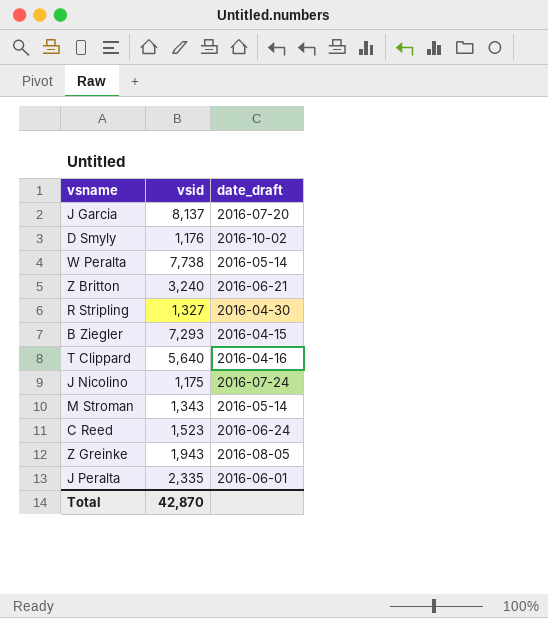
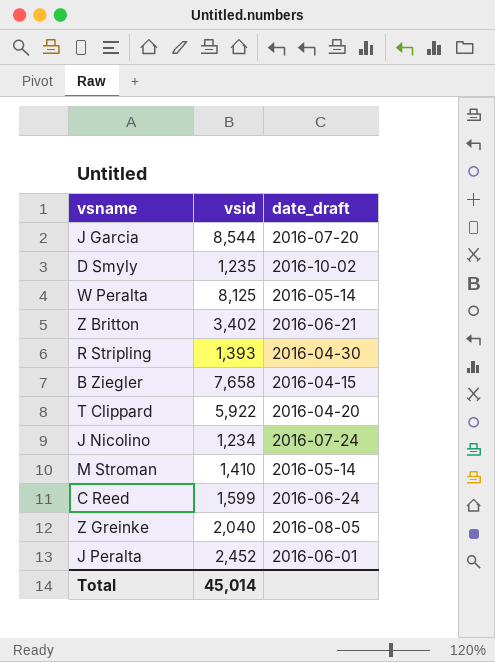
J Garcia | vsid: 8,137 -> 8,544
D Smyly | vsid: 1,176 -> 1,235
W Peralta | vsid: 7,738 -> 8,125
Z Britton | vsid: 3,240 -> 3,402
R Stripling | vsid: 1,327 -> 1,393
B Ziegler | vsid: 7,293 -> 7,658
T Clippard | vsid: 5,640 -> 5,922
T Clippard | date_draft: 2016-04-16 -> 2016-04-20
J Nicolino | vsid: 1,175 -> 1,234
M Stroman | vsid: 1,343 -> 1,410
C Reed | vsid: 1,523 -> 1,599
Z Greinke | vsid: 1,943 -> 2,040
J Peralta | vsid: 2,335 -> 2,452
Total | vsid: 42,870 -> 45,014

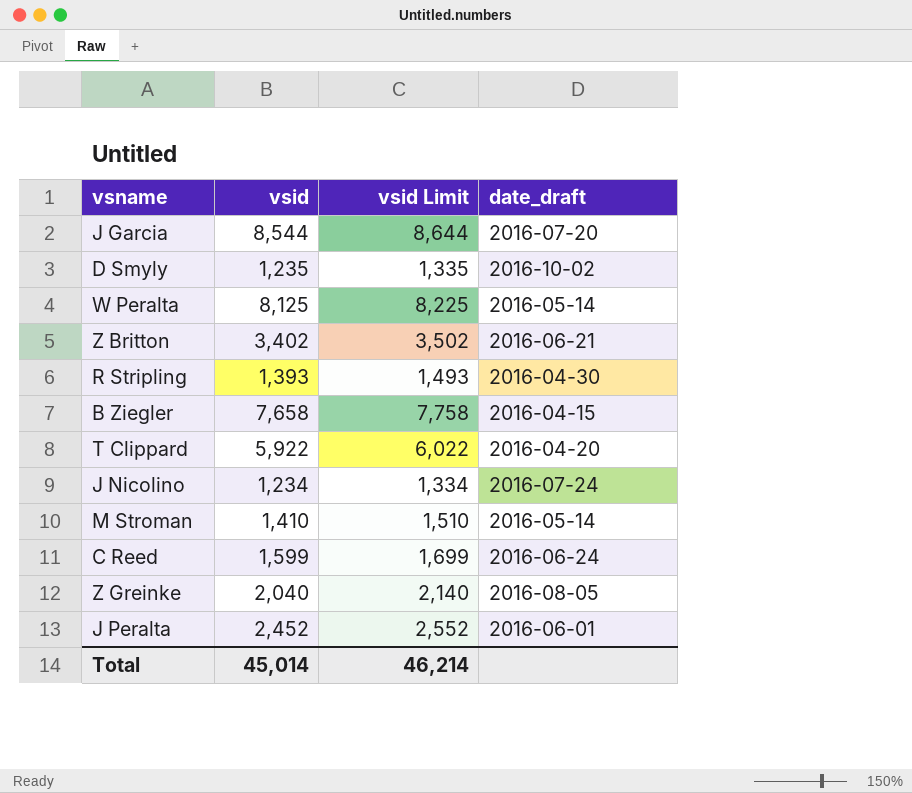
column vsid Limit | formula: none -> [vsid] + 100

